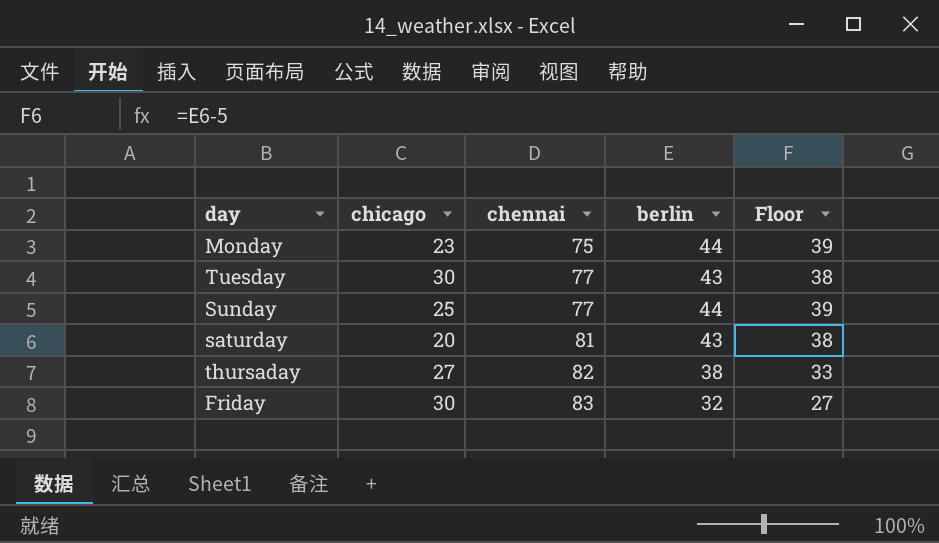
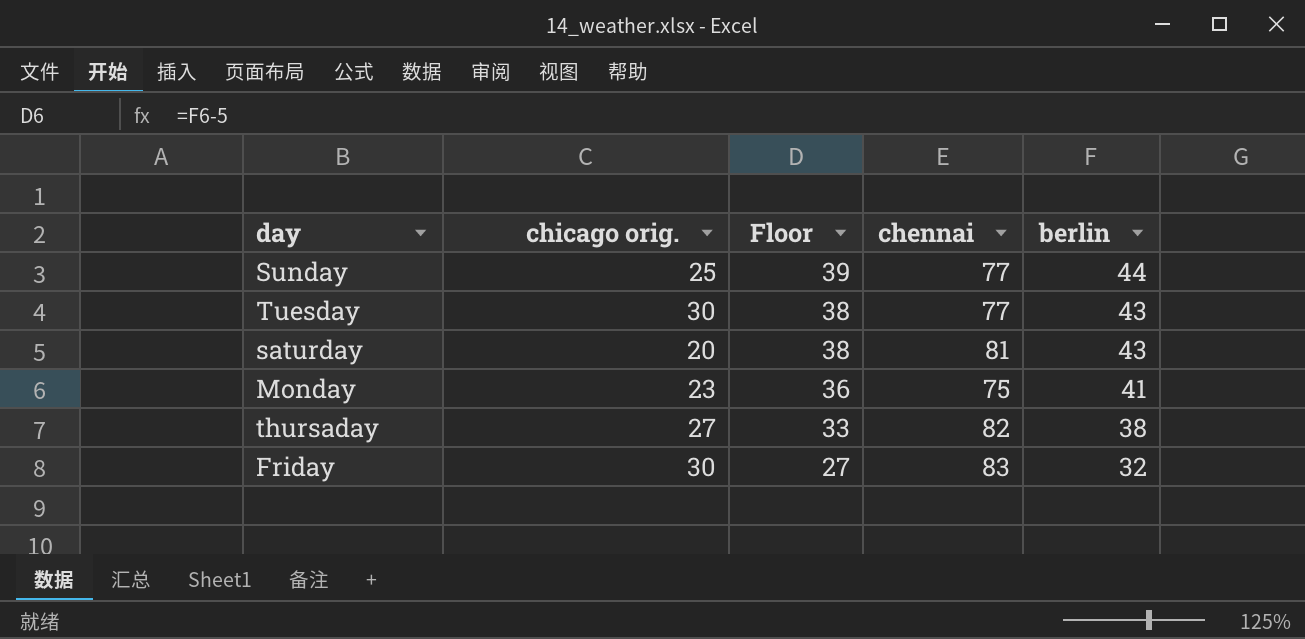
row order: chennai ascending -> Floor descending
column name: chicago -> chicago orig.
column Floor | position: 5 -> 3
Monday | Floor: 39 -> 36
Monday | berlin: 44 -> 41

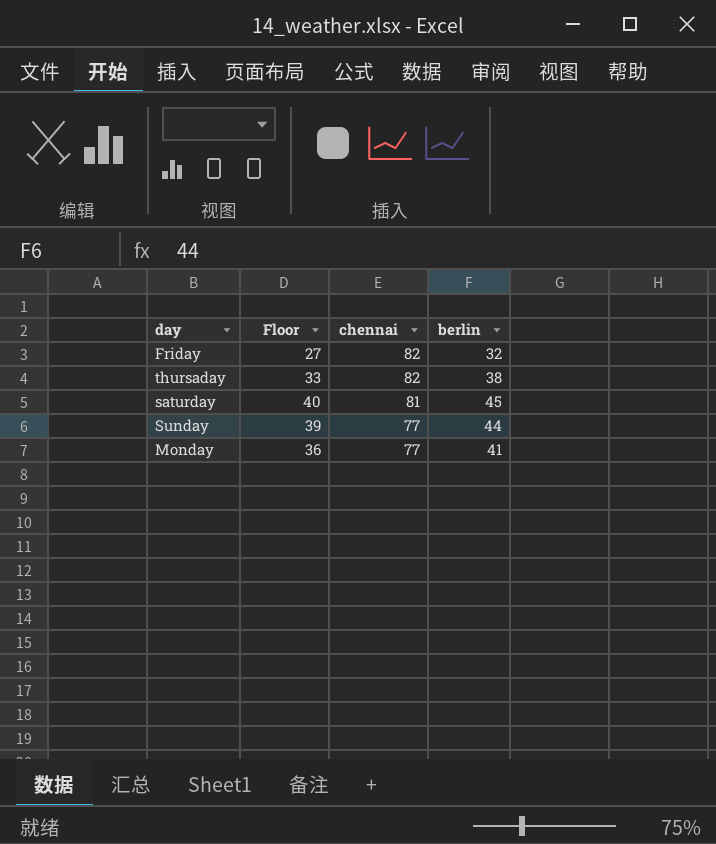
row order: Floor descending -> chennai descending
column chicago orig. | position: 2 -> none
row Tuesday: 30 | 38 | 77 | 43 -> none
Friday | chennai: 83 -> 82
saturday | Floor: 38 -> 40
saturday | berlin: 43 -> 45
Monday | chennai: 75 -> 77

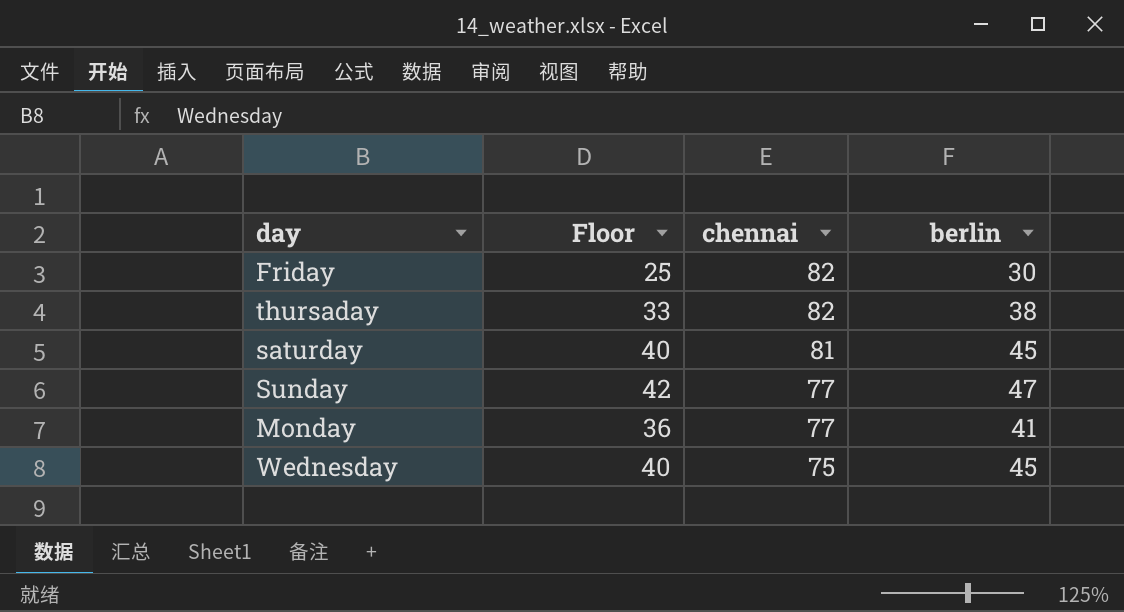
Friday | Floor: 27 -> 25
Friday | berlin: 32 -> 30
Sunday | Floor: 39 -> 42
Sunday | berlin: 44 -> 47
row Wednesday: none -> 40 | 75 | 45

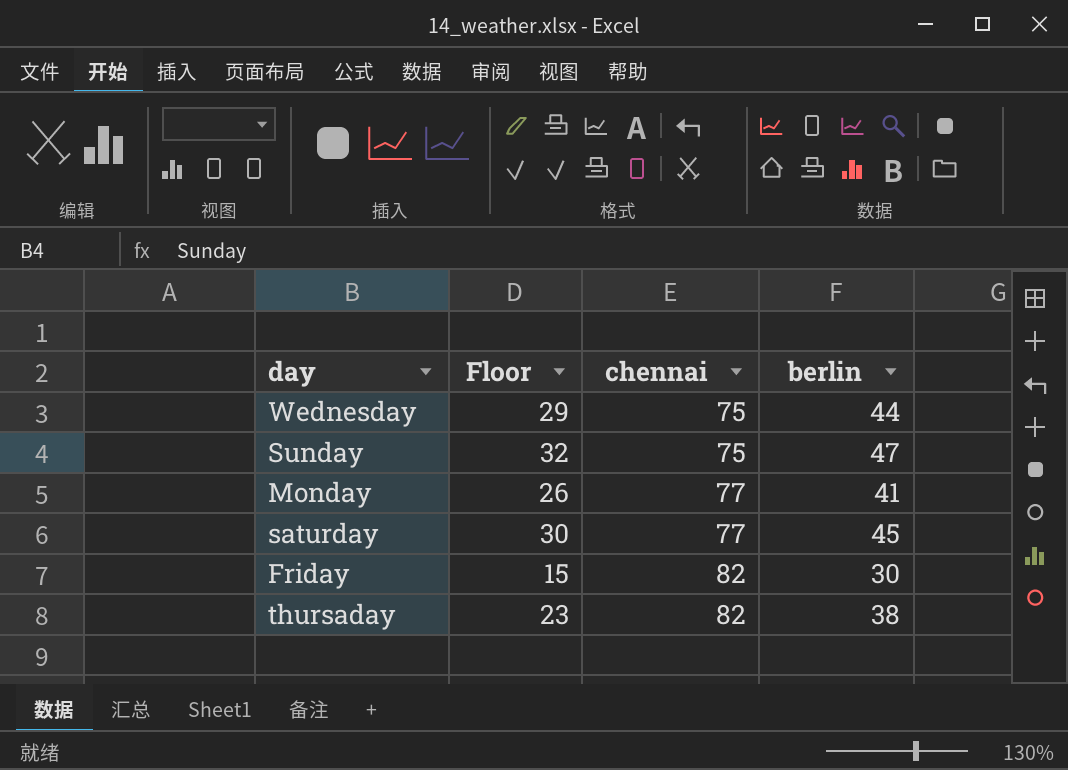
row order: chennai descending -> chennai ascending
column Floor | formula: [berlin] - 5 -> [berlin] - 15
Wednesday | berlin: 45 -> 44
Sunday | chennai: 77 -> 75
saturday | chennai: 81 -> 77

